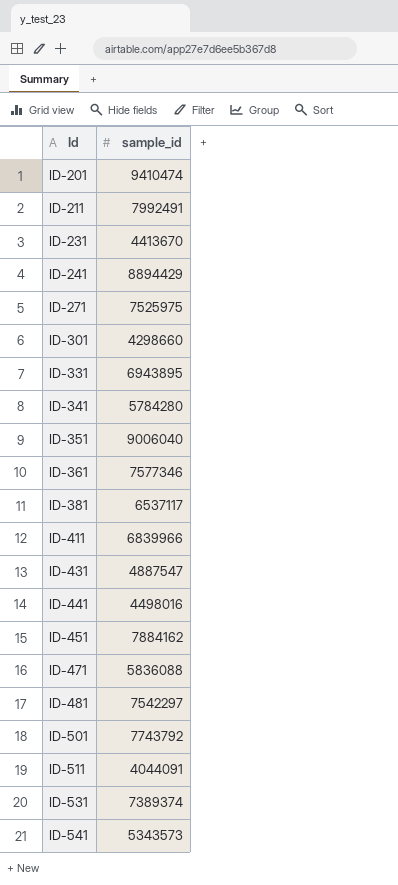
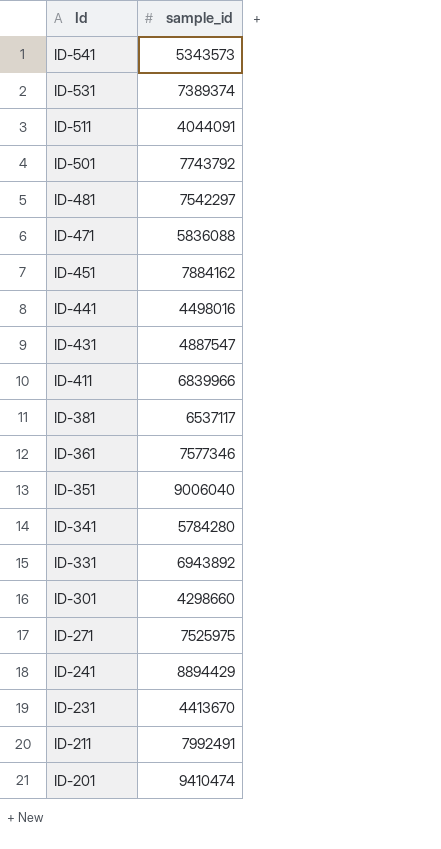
row order: Id ascending -> Id descending
ID-331 | sample_id: 6943895 -> 6943892

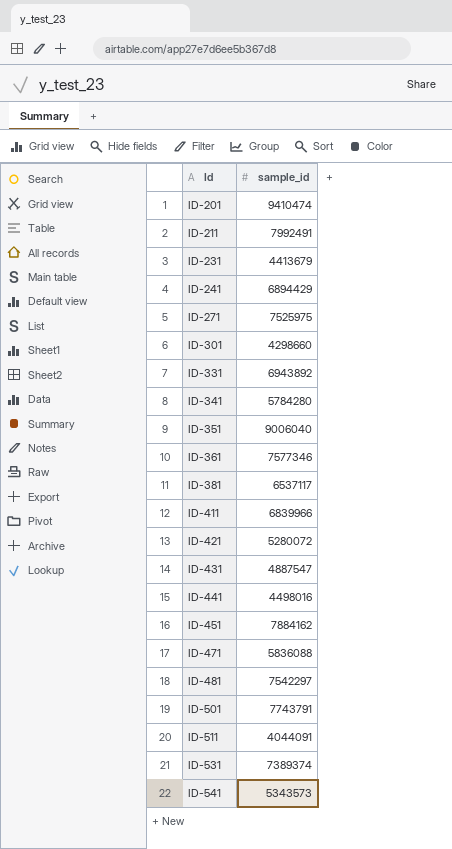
row order: Id descending -> Id ascending
ID-231 | sample_id: 4413670 -> 4413679
ID-241 | sample_id: 8894429 -> 6894429
row ID-421: none -> 5280072
ID-501 | sample_id: 7743792 -> 7743791

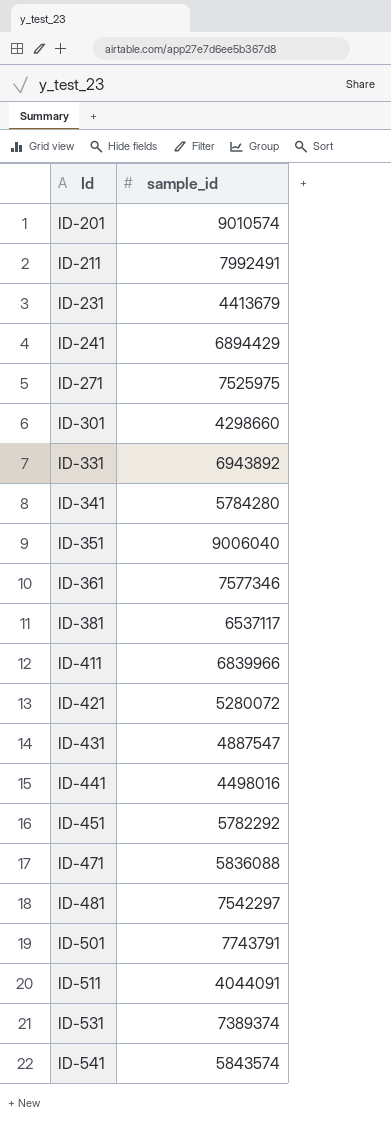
ID-201 | sample_id: 9410474 -> 9010574
ID-451 | sample_id: 7884162 -> 5782292
ID-541 | sample_id: 5343573 -> 5843574

